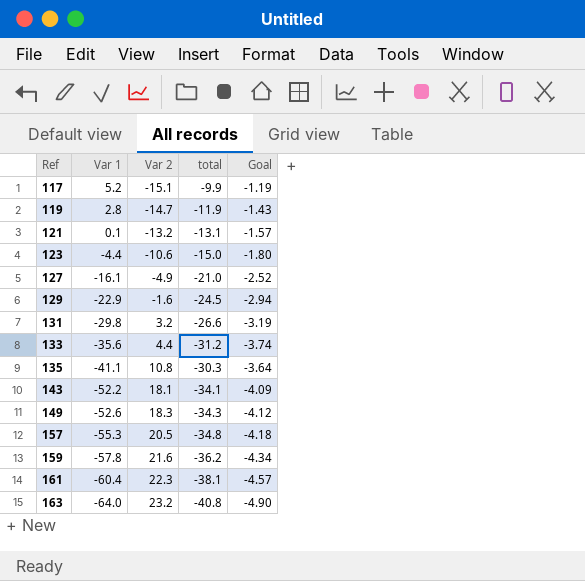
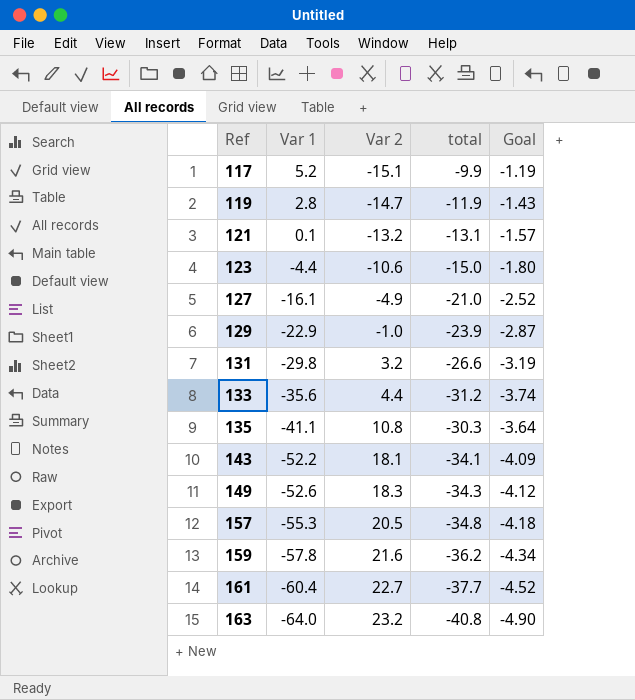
129 | Var 2: -1.6 -> -1.0
129 | total: -24.5 -> -23.9
129 | Goal: -2.94 -> -2.87
161 | Var 2: 22.3 -> 22.7
161 | total: -38.1 -> -37.7
161 | Goal: -4.57 -> -4.52

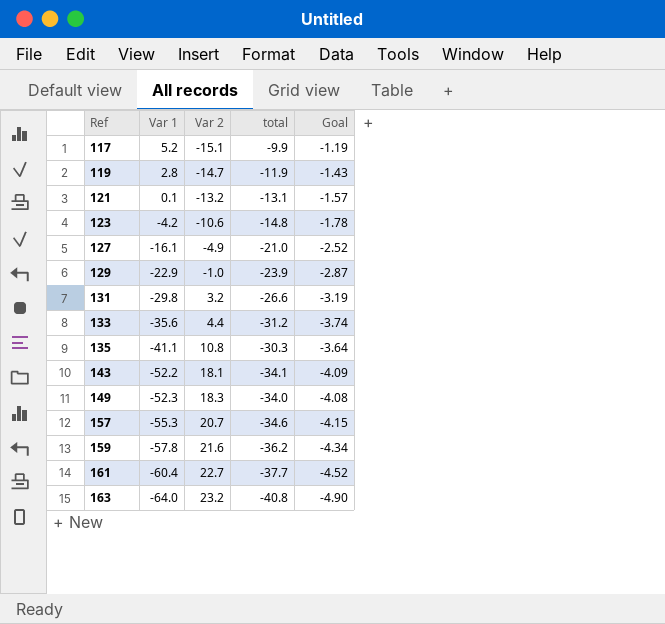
123 | Var 1: -4.4 -> -4.2
123 | total: -15.0 -> -14.8
123 | Goal: -1.80 -> -1.78
149 | Var 1: -52.6 -> -52.3
149 | total: -34.3 -> -34.0
149 | Goal: -4.12 -> -4.08
157 | Var 2: 20.5 -> 20.7
157 | total: -34.8 -> -34.6
157 | Goal: -4.18 -> -4.15

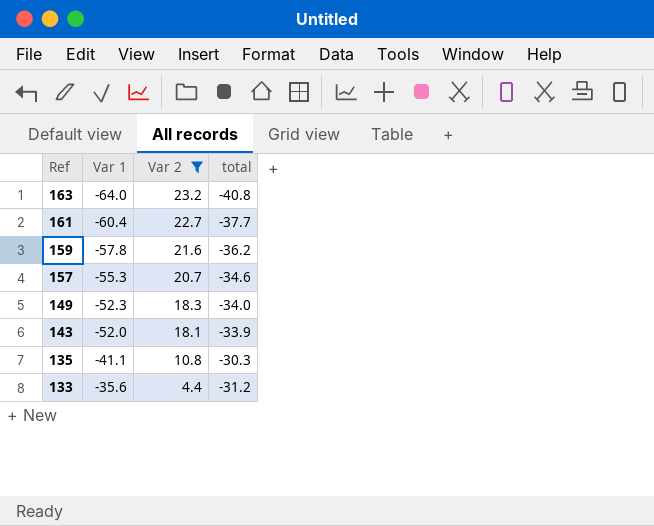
filter: none -> Var 2 >= 4.4
row order: Ref ascending -> Ref descending
column Goal | formula: [total] * 0.12 -> none
143 | Var 1: -52.2 -> -52.0
143 | total: -34.1 -> -33.9

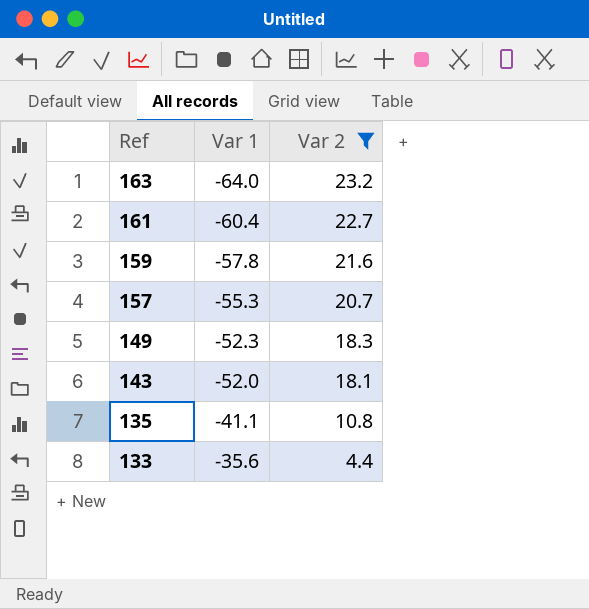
column total | formula: [Var 1] + [Var 2] -> none

